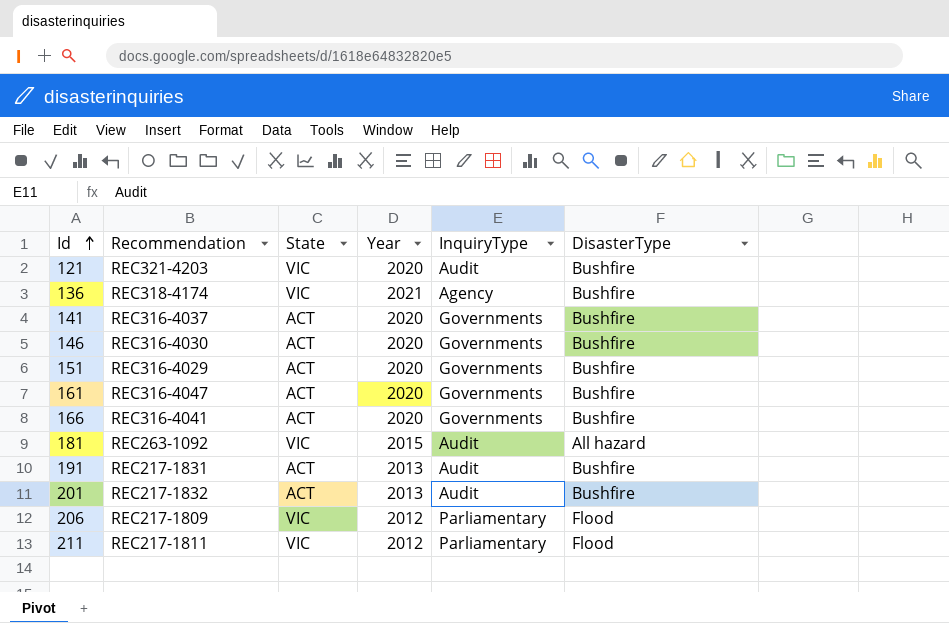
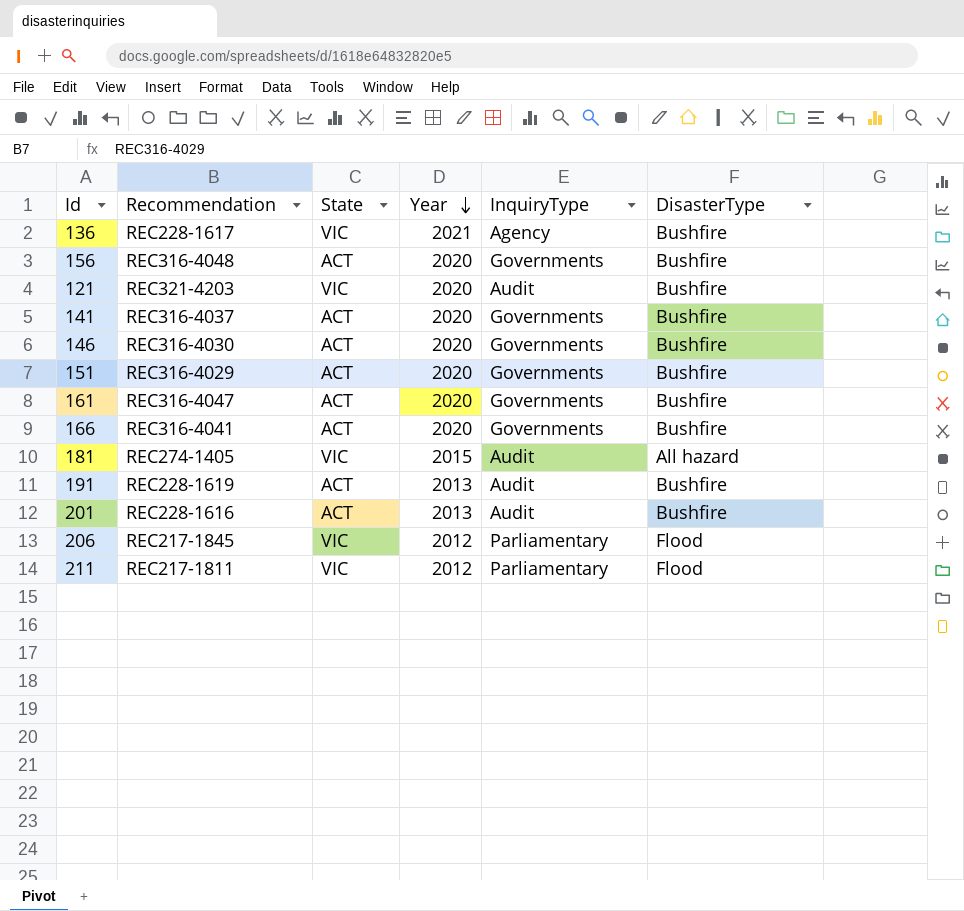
row order: Id ascending -> Year descending
136 | Recommendation: REC318-4174 -> REC228-1617
row 156: none -> REC316-4048 | ACT | 2020 | Governments | Bushfire
181 | Recommendation: REC263-1092 -> REC274-1405
191 | Recommendation: REC217-1831 -> REC228-1619
201 | Recommendation: REC217-1832 -> REC228-1616
206 | Recommendation: REC217-1809 -> REC217-1845

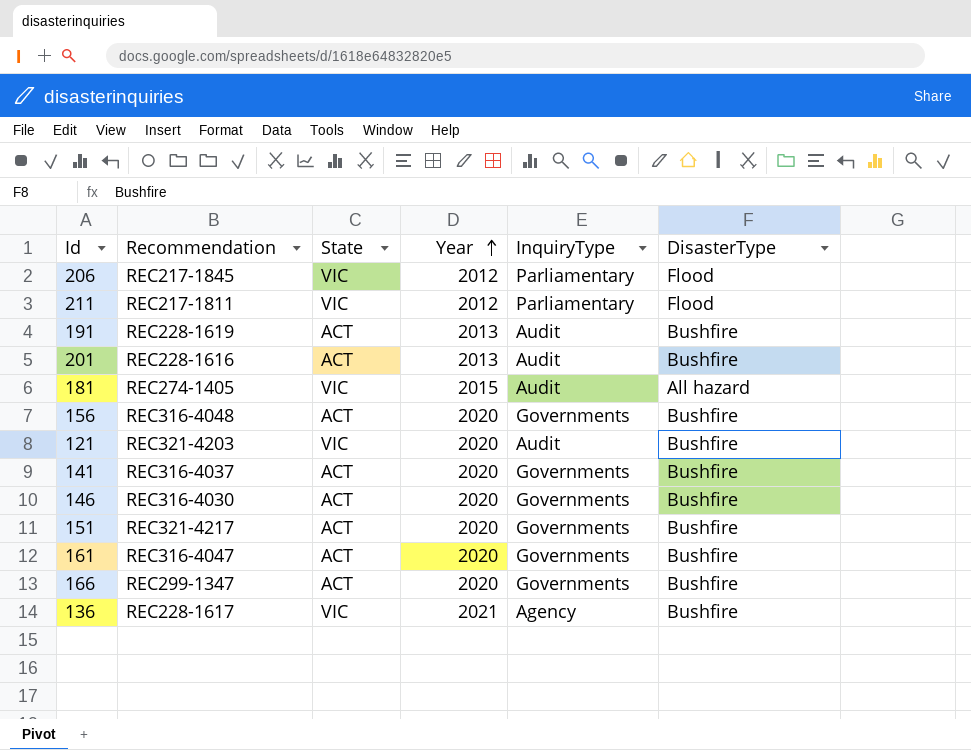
row order: Year descending -> Year ascending
151 | Recommendation: REC316-4029 -> REC321-4217
166 | Recommendation: REC316-4041 -> REC299-1347

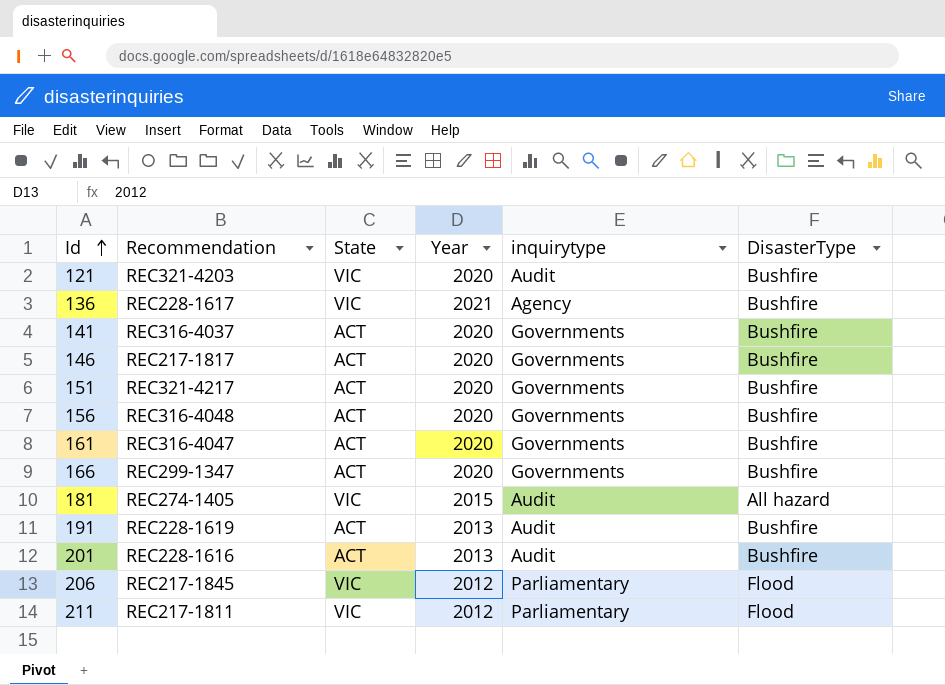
row order: Year ascending -> Id ascending
column name: InquiryType -> inquirytype
146 | Recommendation: REC316-4030 -> REC217-1817

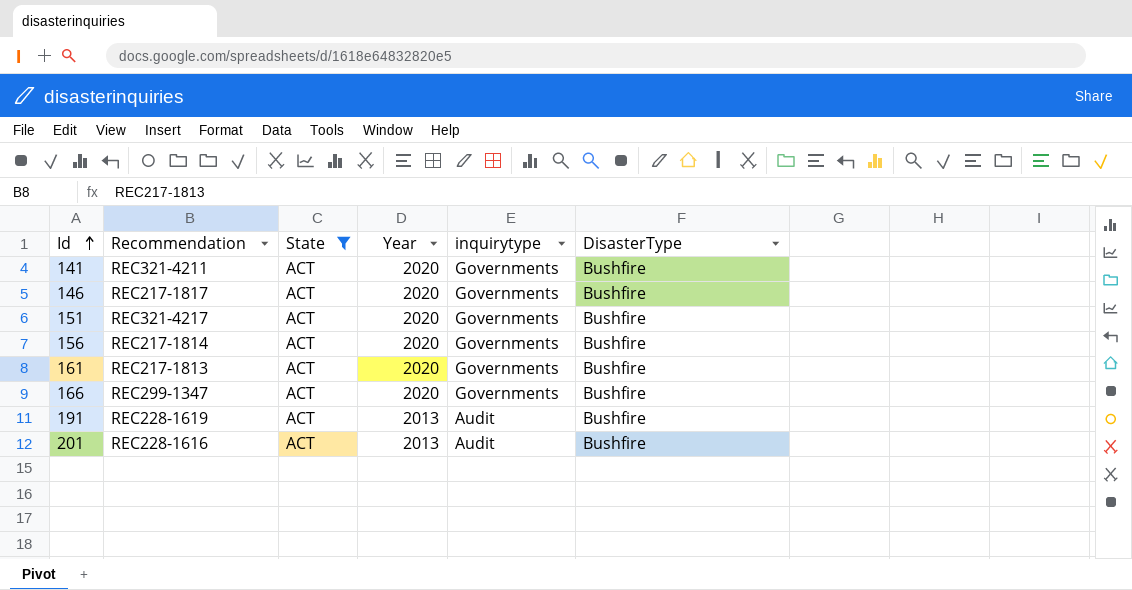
filter: none -> State = ACT
141 | Recommendation: REC316-4037 -> REC321-4211
156 | Recommendation: REC316-4048 -> REC217-1814
161 | Recommendation: REC316-4047 -> REC217-1813

